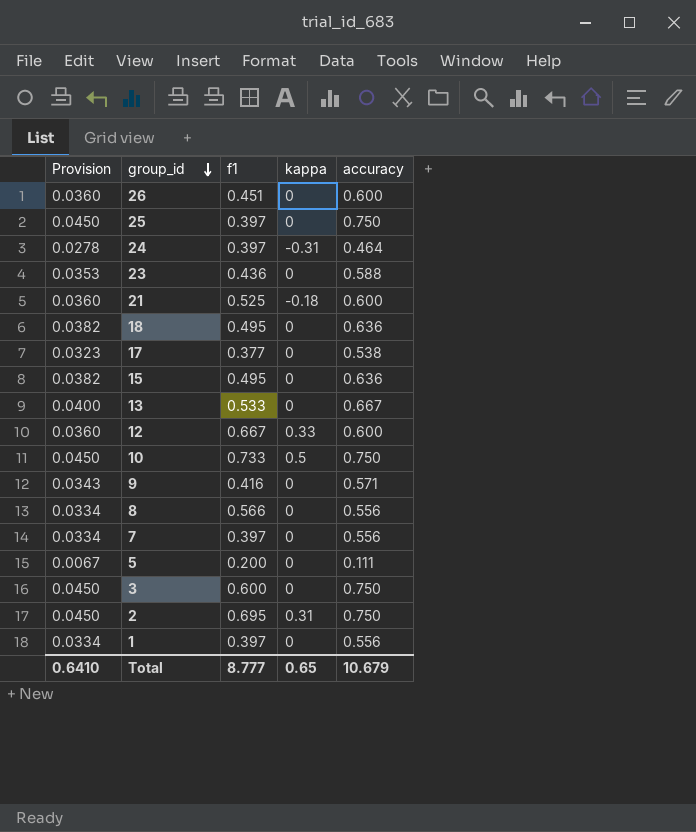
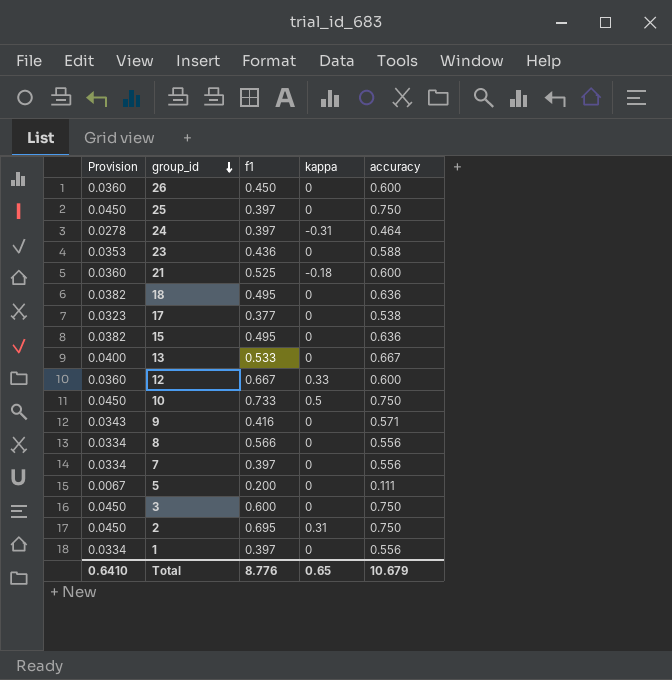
26 | f1: 0.451 -> 0.450
Total | f1: 8.777 -> 8.776

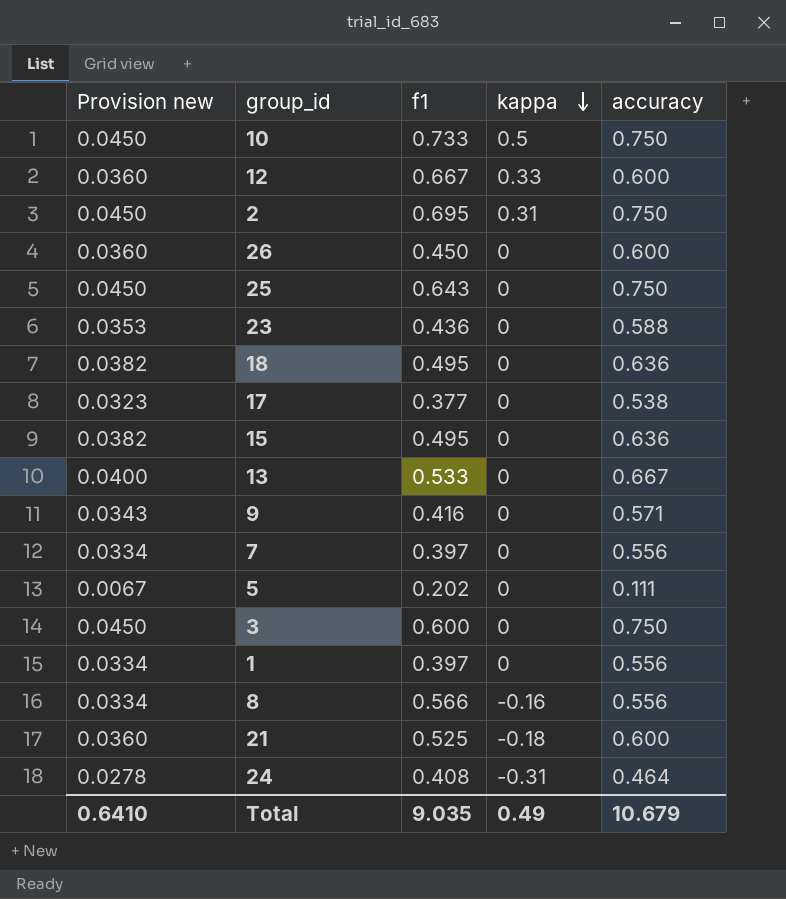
row order: group_id descending -> kappa descending
column name: Provision -> Provision new
25 | f1: 0.397 -> 0.643
5 | f1: 0.200 -> 0.202
8 | kappa: 0 -> -0.16
24 | f1: 0.397 -> 0.408
Total | f1: 8.776 -> 9.035
Total | kappa: 0.65 -> 0.49

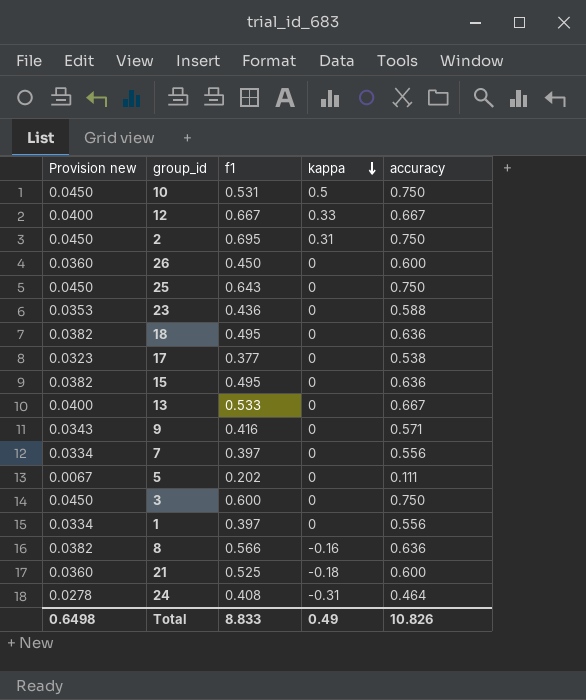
10 | f1: 0.733 -> 0.531
12 | Provision new: 0.0360 -> 0.0400
12 | accuracy: 0.600 -> 0.667
8 | Provision new: 0.0334 -> 0.0382
8 | accuracy: 0.556 -> 0.636
Total | Provision new: 0.6410 -> 0.6498
Total | f1: 9.035 -> 8.833
Total | accuracy: 10.679 -> 10.826

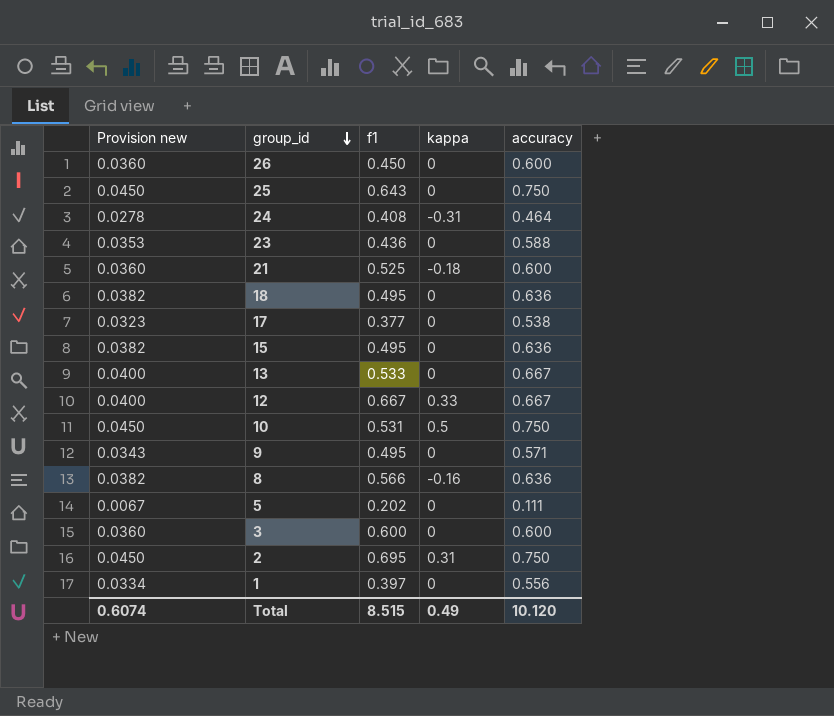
row order: kappa descending -> group_id descending
row 7: 0.0334 | 0.397 | 0 | 0.556 -> none
9 | f1: 0.416 -> 0.495
3 | Provision new: 0.0450 -> 0.0360
3 | accuracy: 0.750 -> 0.600
Total | Provision new: 0.6498 -> 0.6074
Total | f1: 8.833 -> 8.515
Total | accuracy: 10.826 -> 10.120

